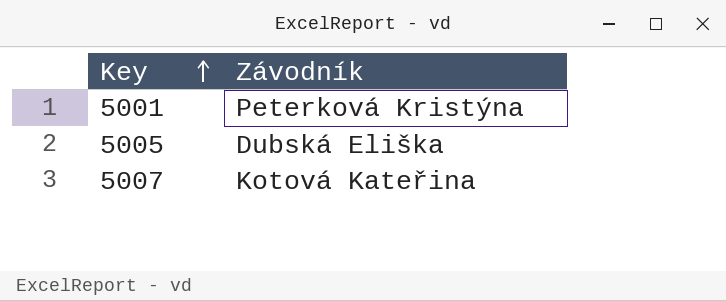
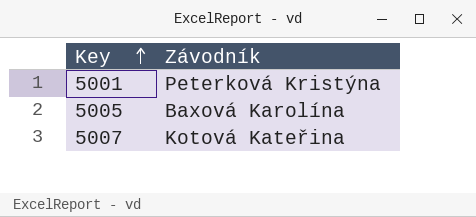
5005 | Závodník: Dubská Eliška -> Baxová Karolína

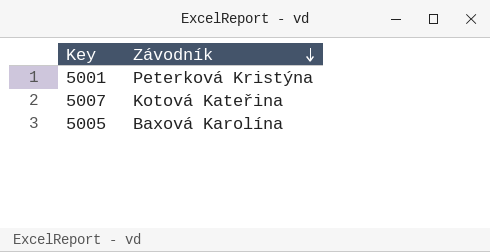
row order: Key ascending -> Závodník descending

